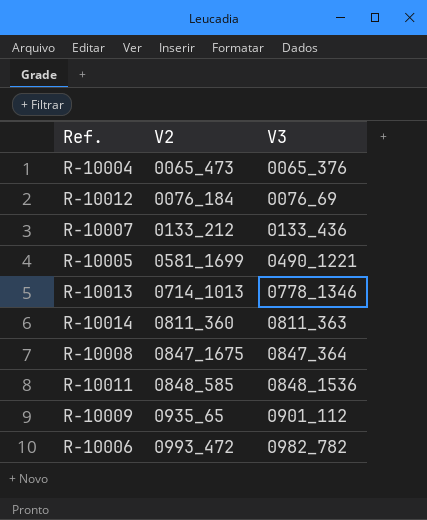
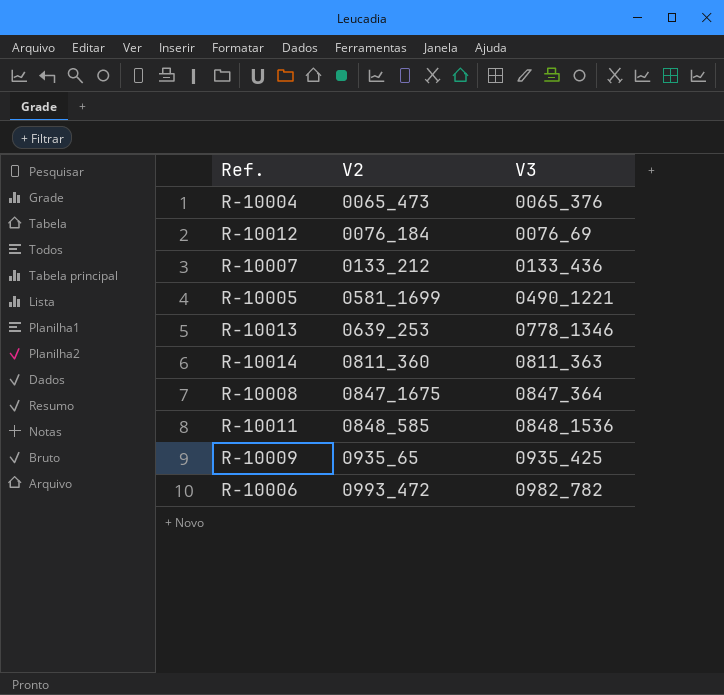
R-10013 | V2: 0714_1013 -> 0639_253
R-10009 | V3: 0901_112 -> 0935_425

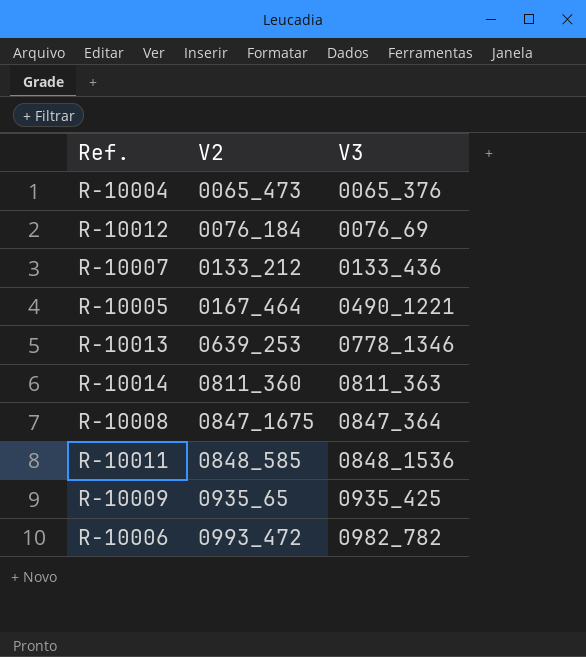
R-10005 | V2: 0581_1699 -> 0167_464

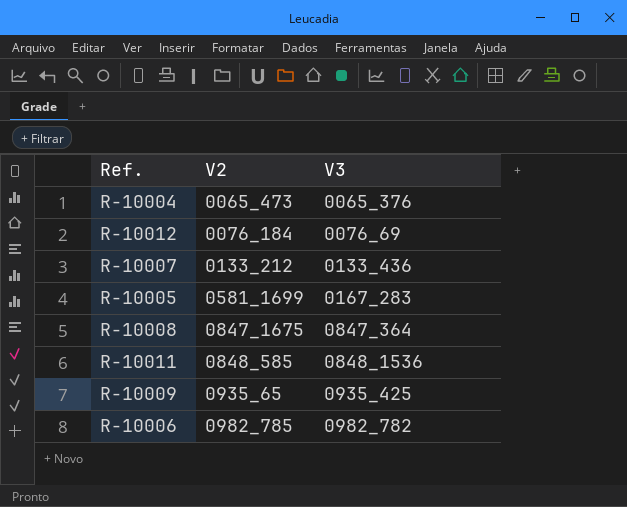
row R-10013: 0639_253 | 0778_1346 -> none
row R-10014: 0811_360 | 0811_363 -> none
R-10005 | V2: 0167_464 -> 0581_1699
R-10005 | V3: 0490_1221 -> 0167_283
R-10006 | V2: 0993_472 -> 0982_785

